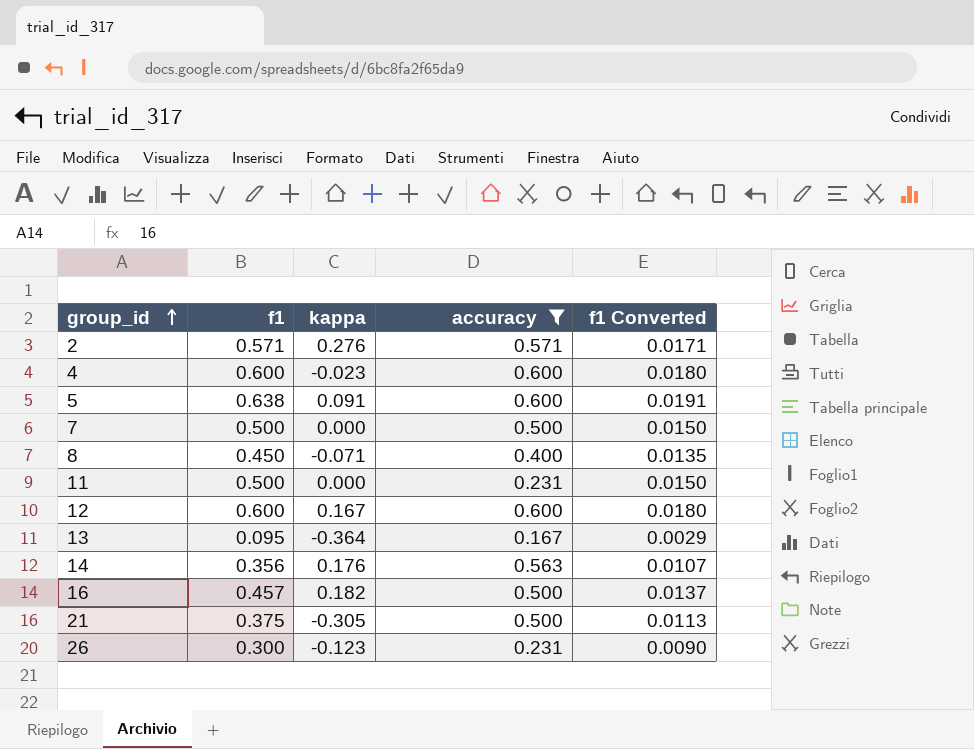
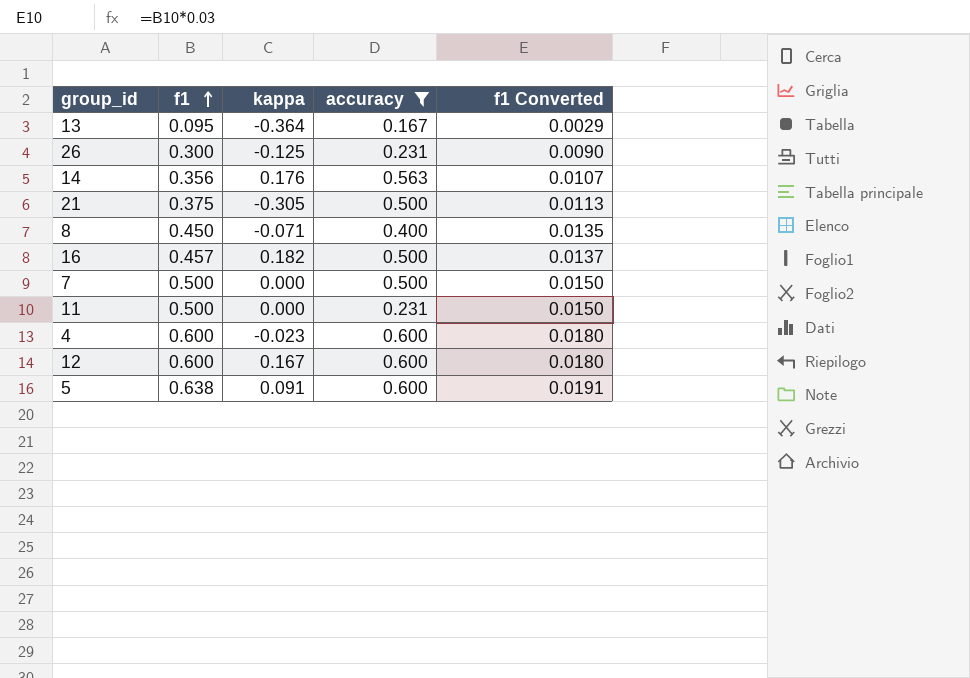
row order: group_id ascending -> f1 ascending
row 2: 0.571 | 0.276 | 0.571 | 0.0171 -> none
26 | kappa: -0.123 -> -0.125

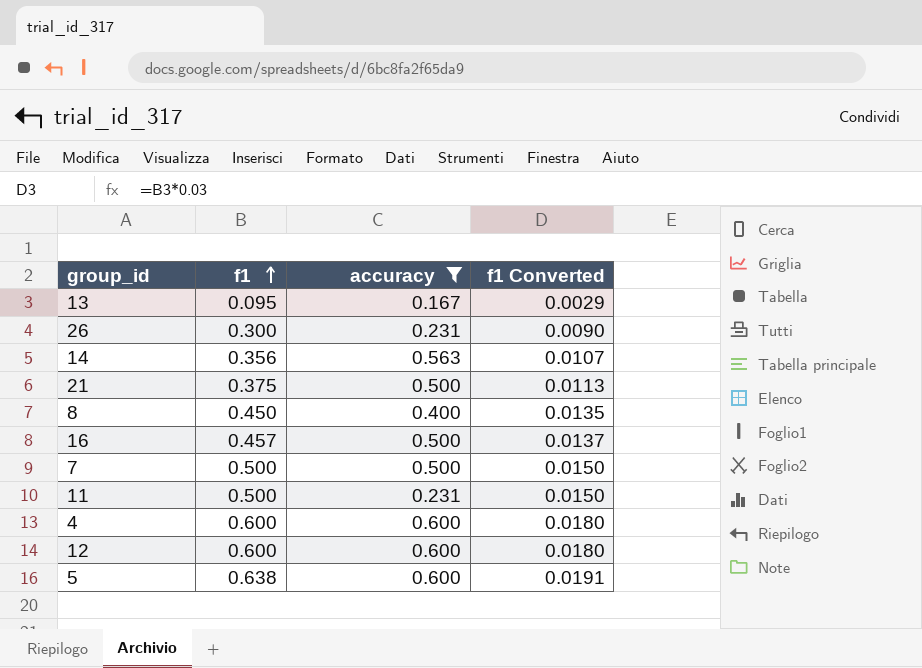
column kappa | position: 3 -> none

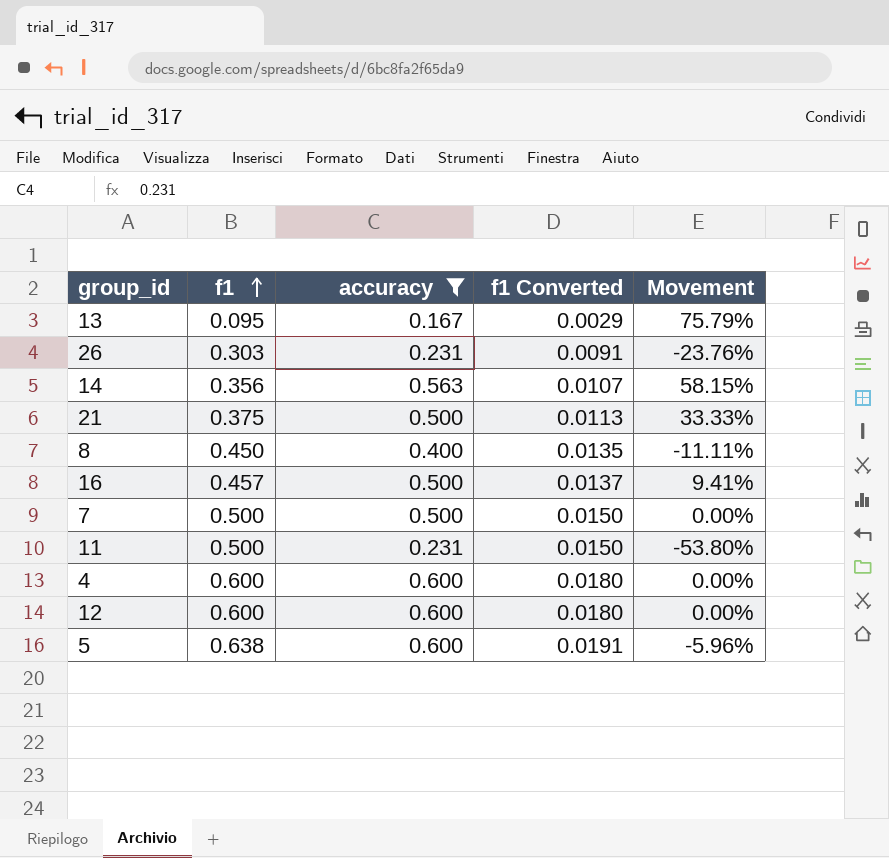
column Movement | formula: none -> ([accuracy] - [f1]) / [f1]
26 | f1: 0.300 -> 0.303
26 | f1 Converted: 0.0090 -> 0.0091

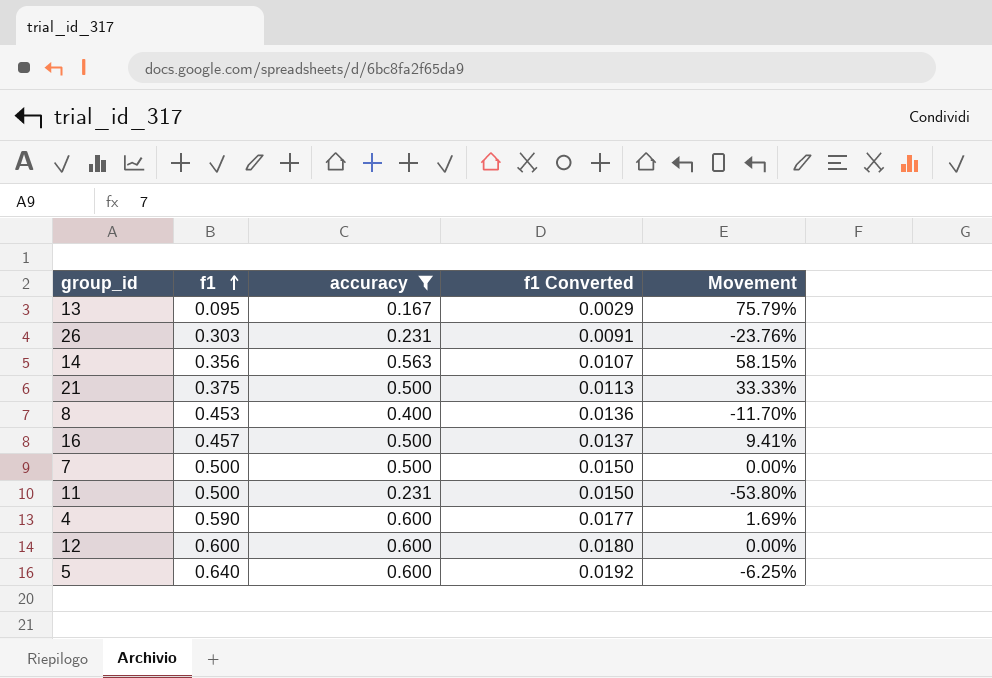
8 | f1: 0.450 -> 0.453
8 | f1 Converted: 0.0135 -> 0.0136
8 | Movement: -11.11% -> -11.70%
4 | f1: 0.600 -> 0.590
4 | f1 Converted: 0.0180 -> 0.0177
4 | Movement: 0.00% -> 1.69%
5 | f1: 0.638 -> 0.640
5 | f1 Converted: 0.0191 -> 0.0192
5 | Movement: -5.96% -> -6.25%

